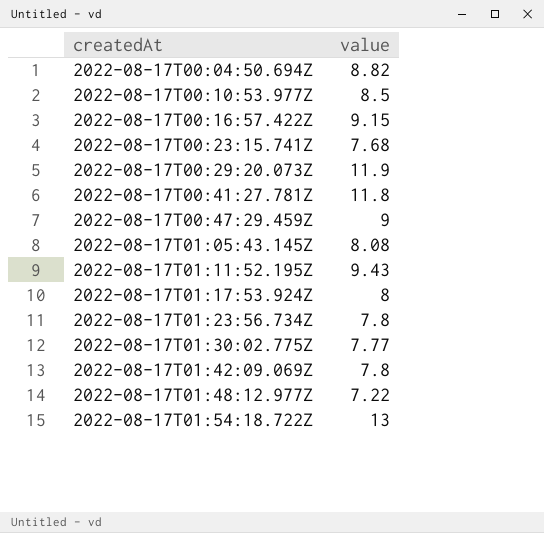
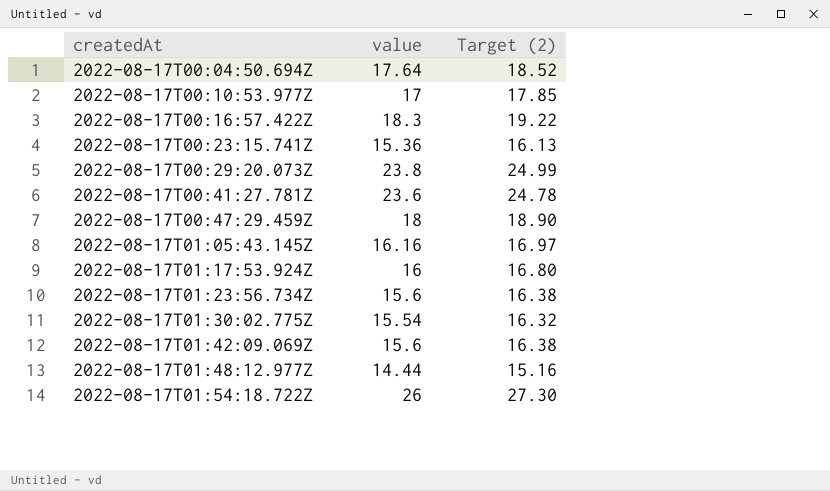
column Target (2) | formula: none -> [value] * 1.05
row 2022-08-17T01:11:52.195Z: 9.43 -> none
2022-08-17T00:04:50.694Z | value: 8.82 -> 17.64
2022-08-17T00:10:53.977Z | value: 8.5 -> 17
2022-08-17T00:16:57.422Z | value: 9.15 -> 18.3
2022-08-17T00:23:15.741Z | value: 7.68 -> 15.36
2022-08-17T00:29:20.073Z | value: 11.9 -> 23.8
2022-08-17T00:41:27.781Z | value: 11.8 -> 23.6
2022-08-17T00:47:29.459Z | value: 9 -> 18
2022-08-17T01:05:43.145Z | value: 8.08 -> 16.16
2022-08-17T01:17:53.924Z | value: 8 -> 16
2022-08-17T01:23:56.734Z | value: 7.8 -> 15.6
2022-08-17T01:30:02.775Z | value: 7.77 -> 15.54
2022-08-17T01:42:09.069Z | value: 7.8 -> 15.6
2022-08-17T01:48:12.977Z | value: 7.22 -> 14.44
2022-08-17T01:54:18.722Z | value: 13 -> 26

